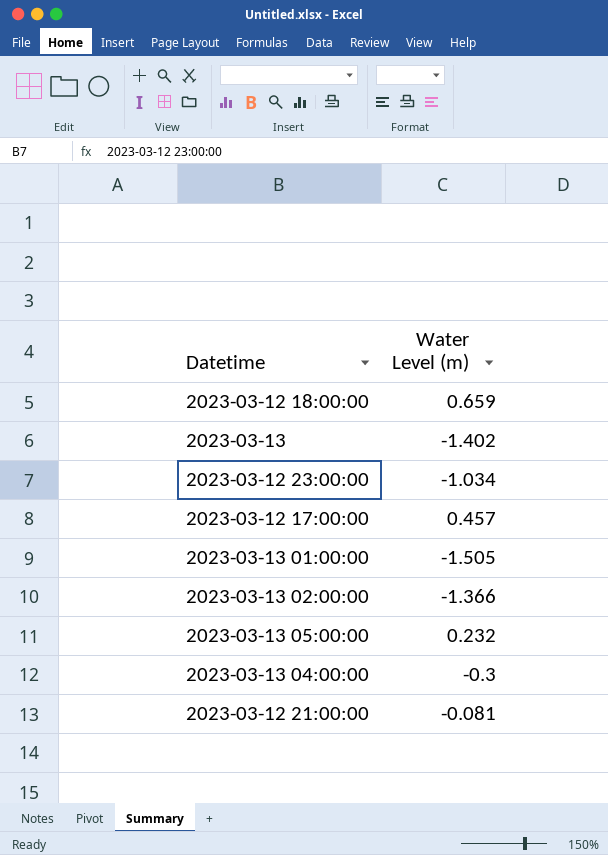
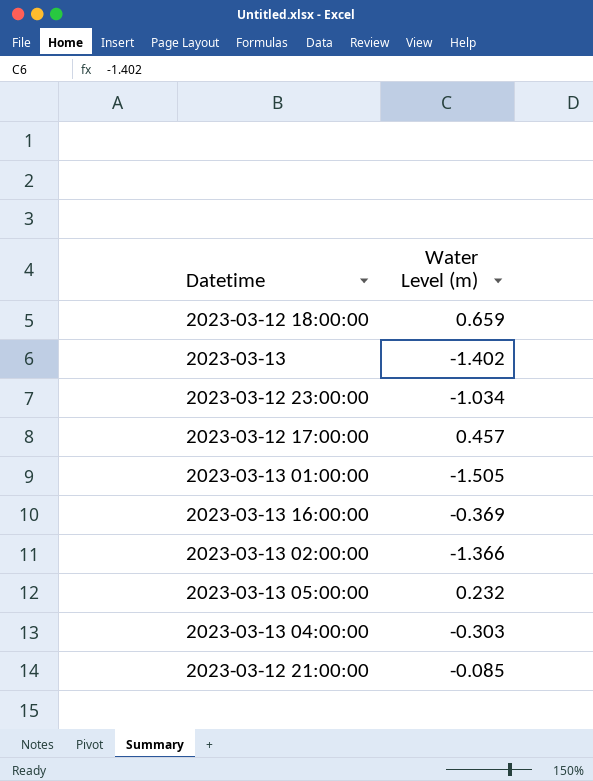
row 2023-03-13 16:00:00: none -> -0.369
2023-03-13 04:00:00 | Water Level (m): -0.3 -> -0.303
2023-03-12 21:00:00 | Water Level (m): -0.081 -> -0.085

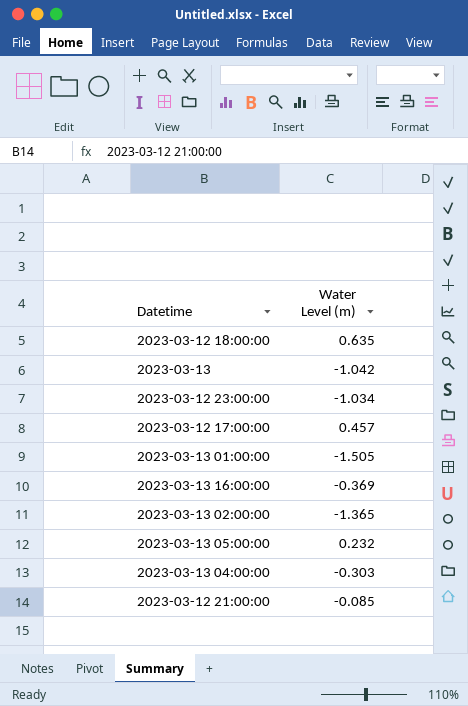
2023-03-12 18:00:00 | Water Level (m): 0.659 -> 0.635
2023-03-13 | Water Level (m): -1.402 -> -1.042
2023-03-13 02:00:00 | Water Level (m): -1.366 -> -1.365

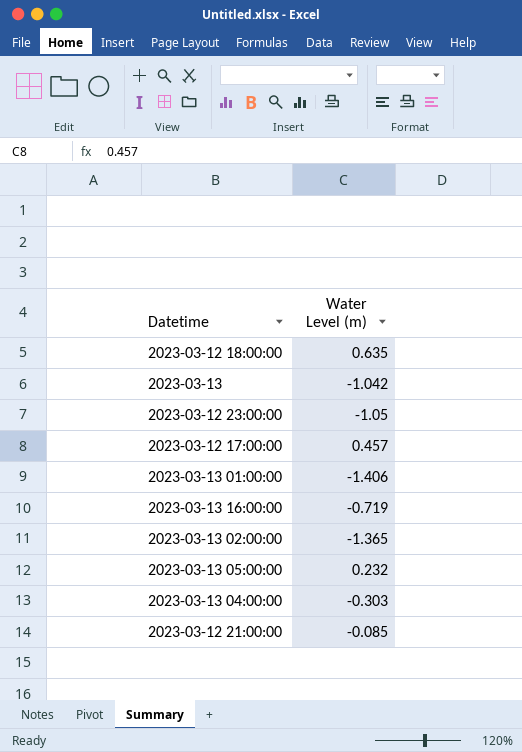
2023-03-12 23:00:00 | Water Level (m): -1.034 -> -1.05
2023-03-13 01:00:00 | Water Level (m): -1.505 -> -1.406
2023-03-13 16:00:00 | Water Level (m): -0.369 -> -0.719

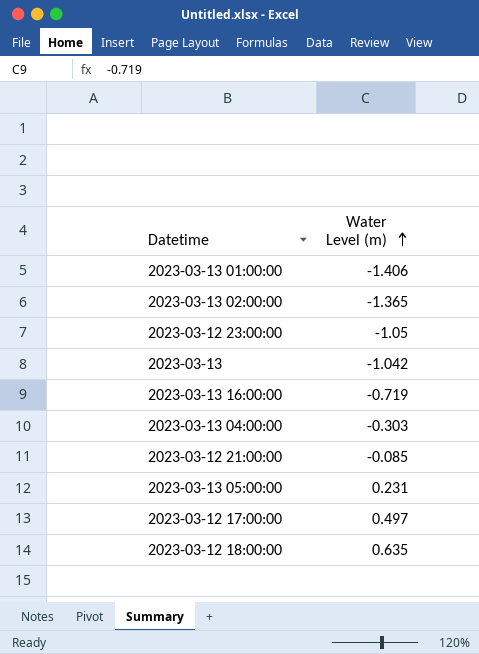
row order: none -> Water Level (m) ascending
2023-03-13 05:00:00 | Water Level (m): 0.232 -> 0.231
2023-03-12 17:00:00 | Water Level (m): 0.457 -> 0.497

